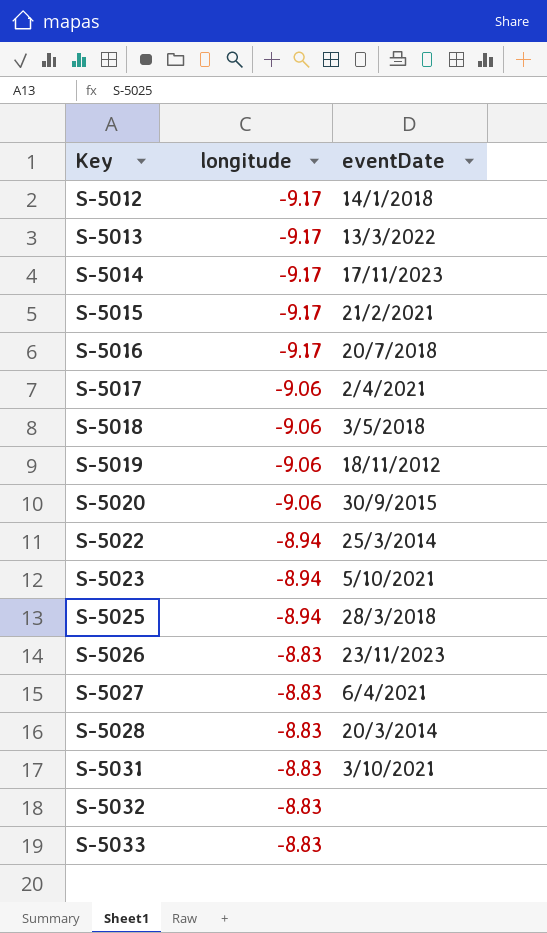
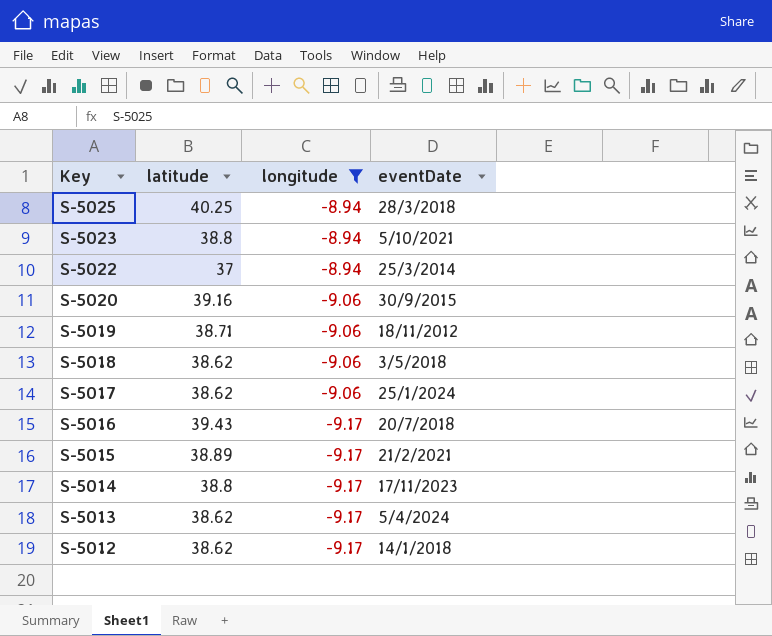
filter: none -> longitude != -8.83
row order: Key ascending -> Key descending
column latitude | position: none -> 2
S-5017 | eventDate: 2/4/2021 -> 25/1/2024
S-5013 | eventDate: 13/3/2022 -> 5/4/2024

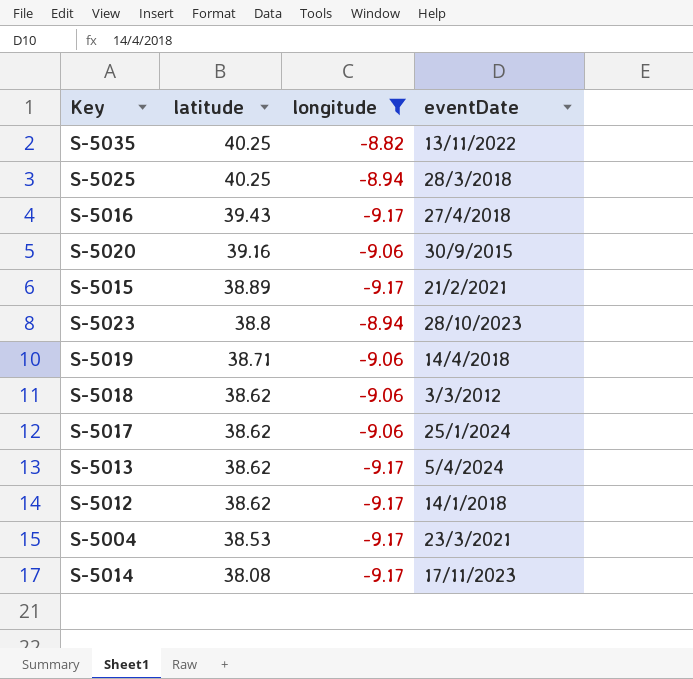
row order: Key descending -> latitude descending
row S-5022: 37 | -8.94 | 25/3/2014 -> none
row S-5035: none -> 40.25 | -8.82 | 13/11/2022
S-5016 | eventDate: 20/7/2018 -> 27/4/2018
S-5023 | eventDate: 5/10/2021 -> 28/10/2023
S-5019 | eventDate: 18/11/2012 -> 14/4/2018
S-5018 | eventDate: 3/5/2018 -> 3/3/2012
row S-5004: none -> 38.53 | -9.17 | 23/3/2021
S-5014 | latitude: 38.8 -> 38.08

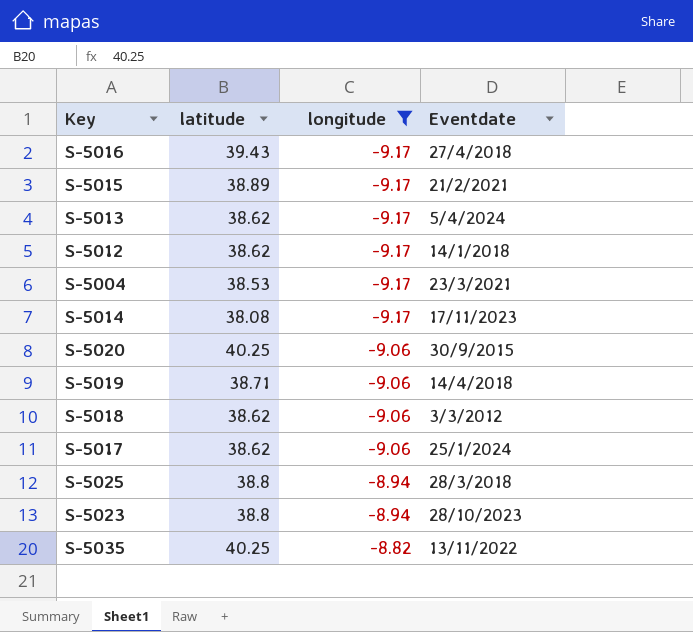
row order: latitude descending -> longitude ascending
column name: eventDate -> Eventdate
S-5020 | latitude: 39.16 -> 40.25
S-5025 | latitude: 40.25 -> 38.8

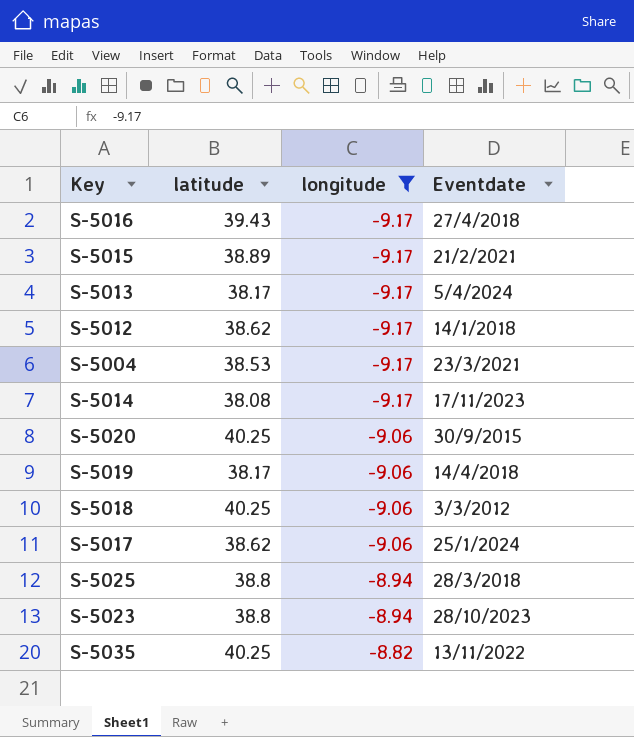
S-5013 | latitude: 38.62 -> 38.17
S-5019 | latitude: 38.71 -> 38.17
S-5018 | latitude: 38.62 -> 40.25

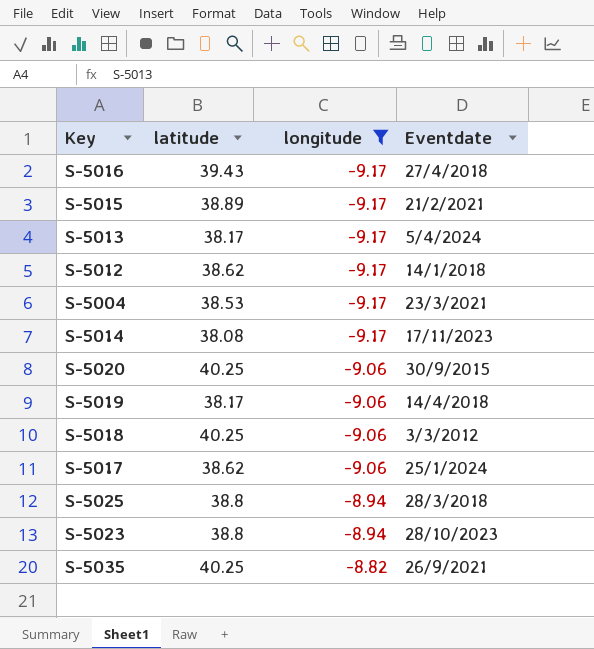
S-5035 | Eventdate: 13/11/2022 -> 26/9/2021

